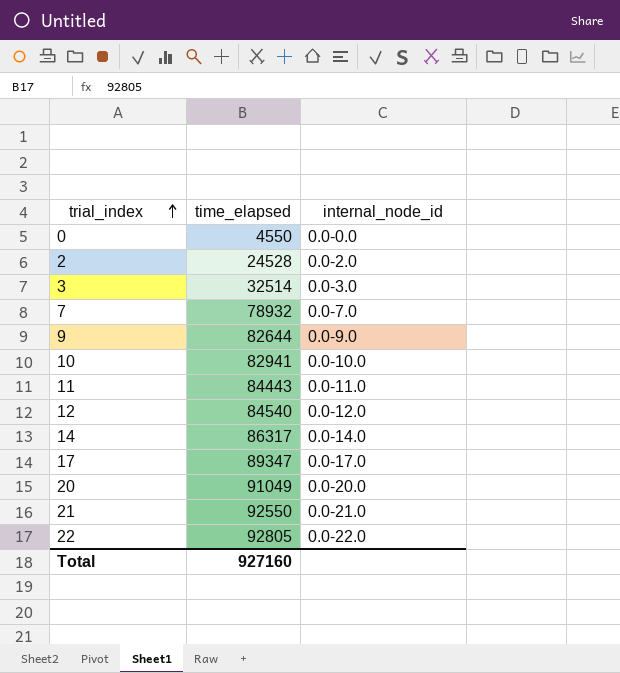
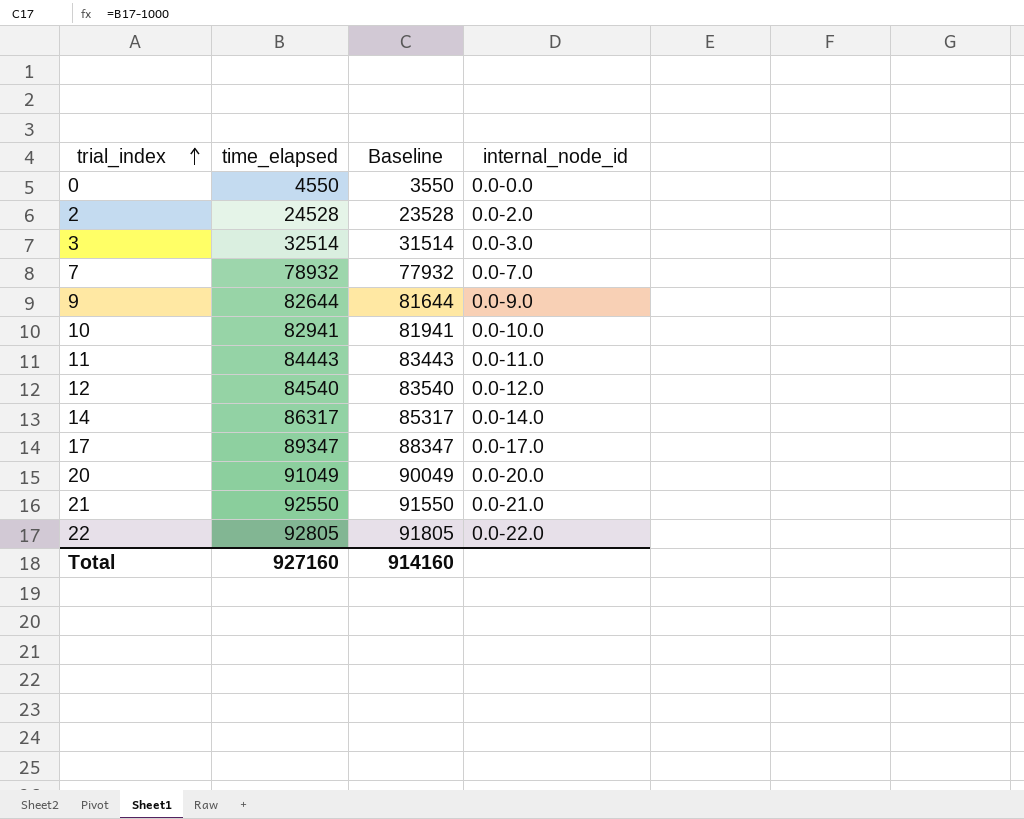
column Baseline | formula: none -> [time_elapsed] - 1000

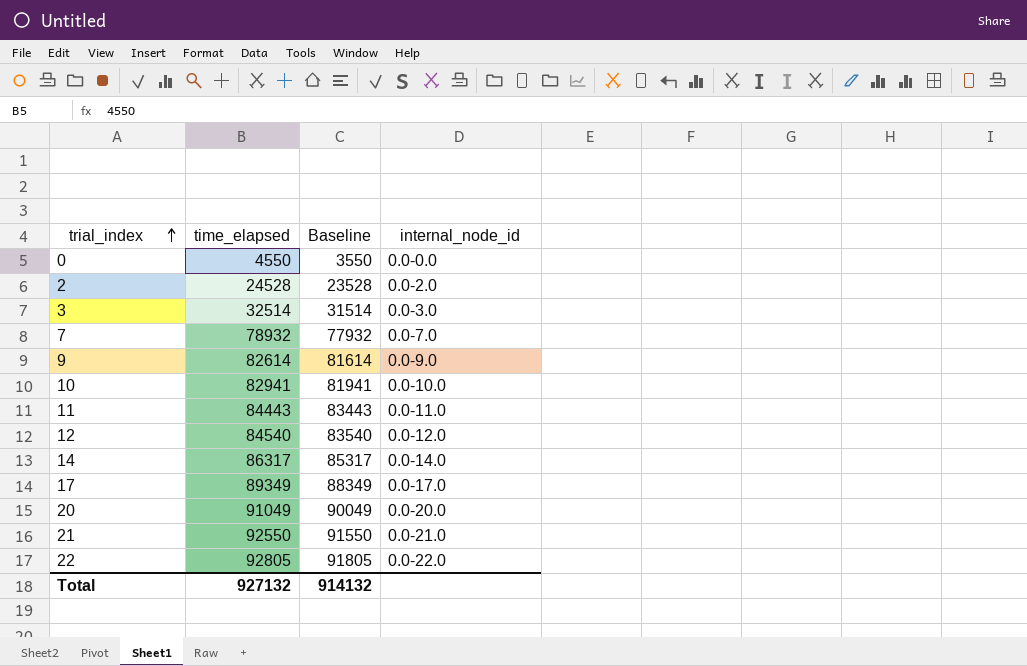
9 | time_elapsed: 82644 -> 82614
9 | Baseline: 81644 -> 81614
17 | time_elapsed: 89347 -> 89349
17 | Baseline: 88347 -> 88349
Total | time_elapsed: 927160 -> 927132
Total | Baseline: 914160 -> 914132

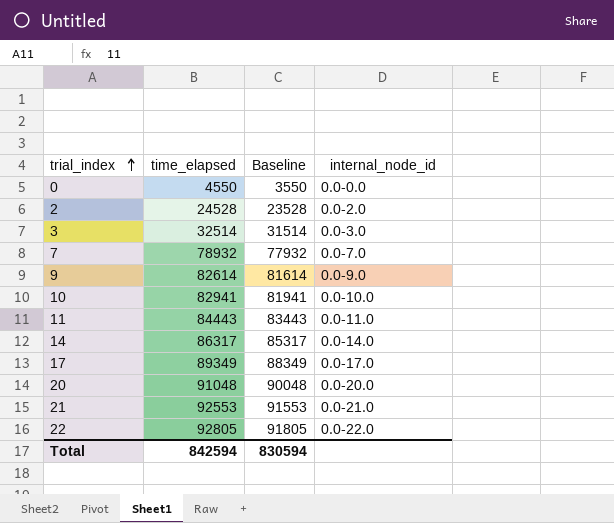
row 12: 84540 | 83540 | 0.0-12.0 -> none
20 | time_elapsed: 91049 -> 91048
20 | Baseline: 90049 -> 90048
21 | time_elapsed: 92550 -> 92553
21 | Baseline: 91550 -> 91553
Total | time_elapsed: 927132 -> 842594
Total | Baseline: 914132 -> 830594

